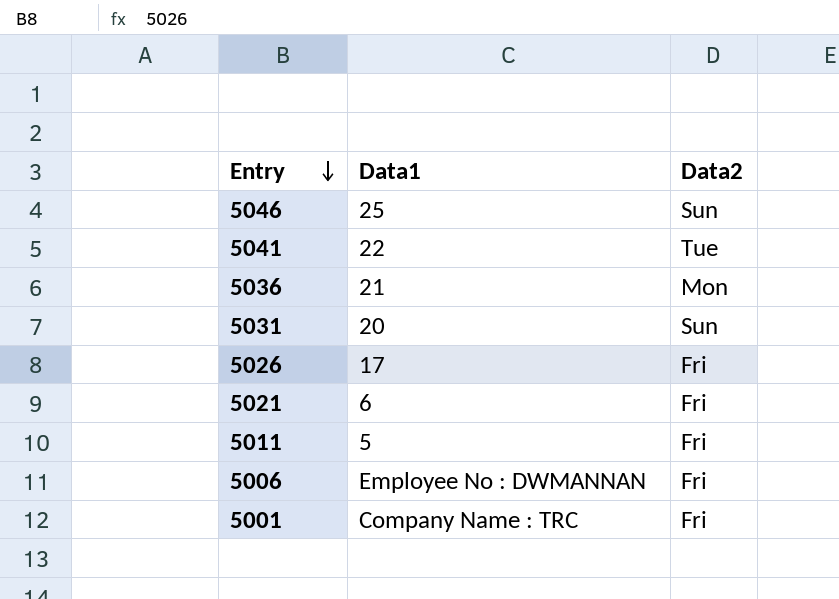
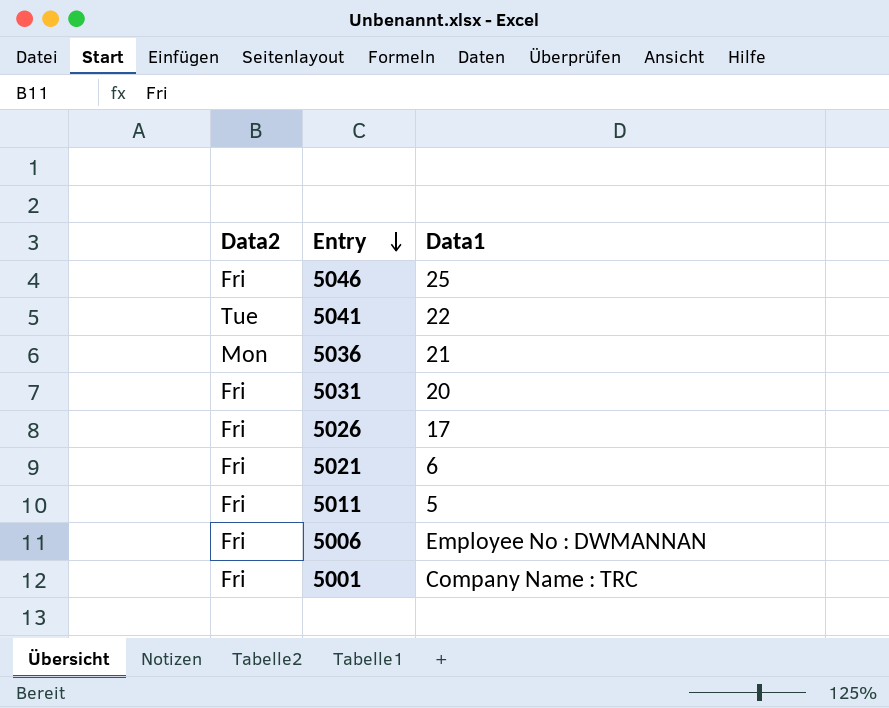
column Data2 | position: 3 -> 1
5046 | Data2: Sun -> Fri
5031 | Data2: Sun -> Fri

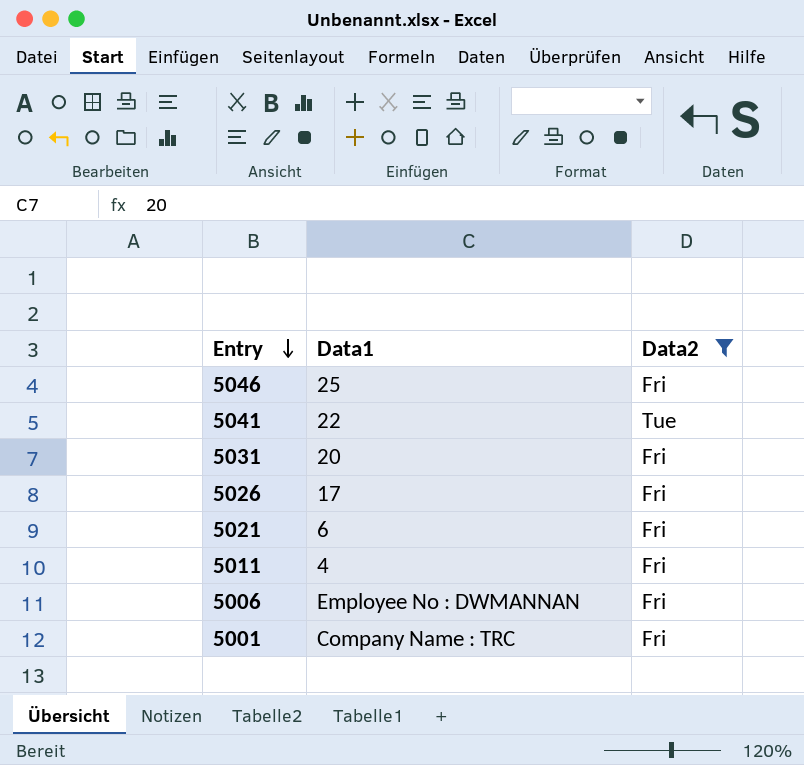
filter: none -> Data2 != Mon
column Data2 | position: 1 -> 3
5011 | Data1: 5 -> 4

